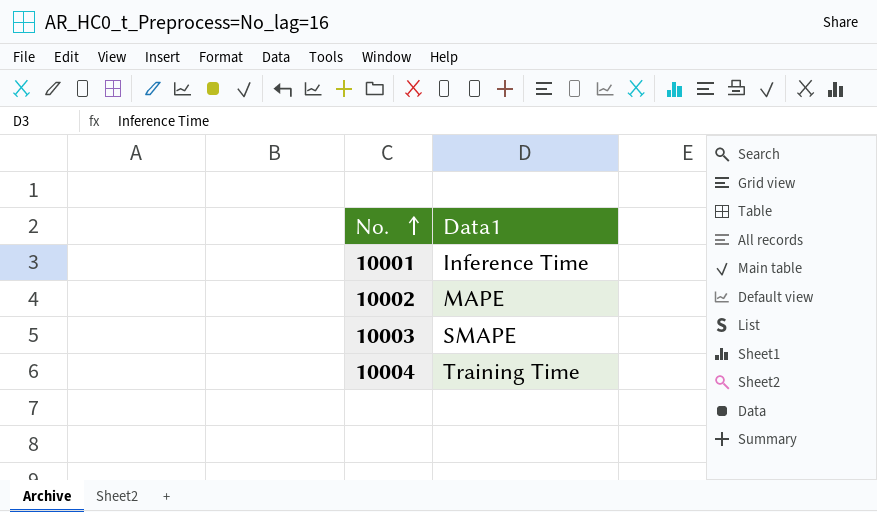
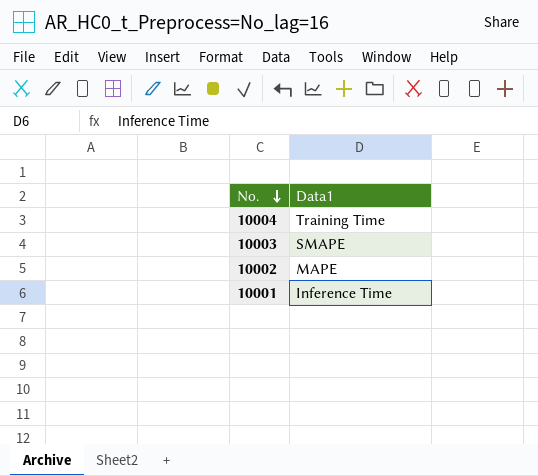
row order: No. ascending -> No. descending

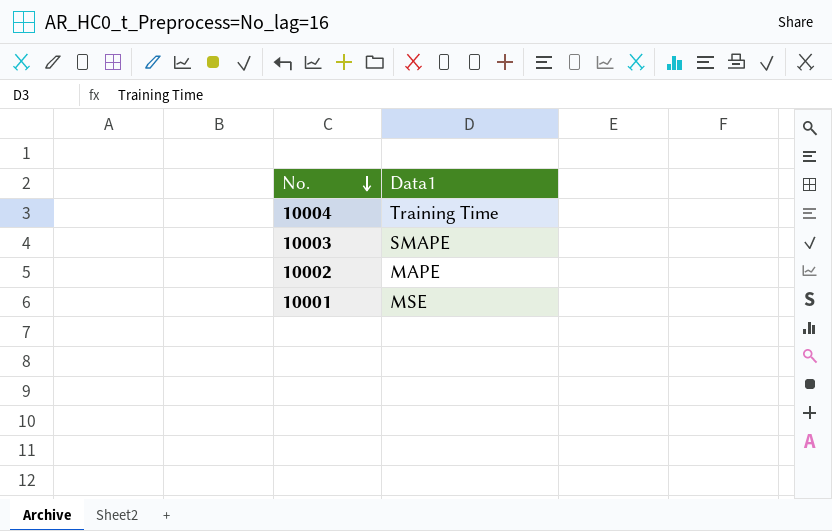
10001 | Data1: Inference Time -> MSE

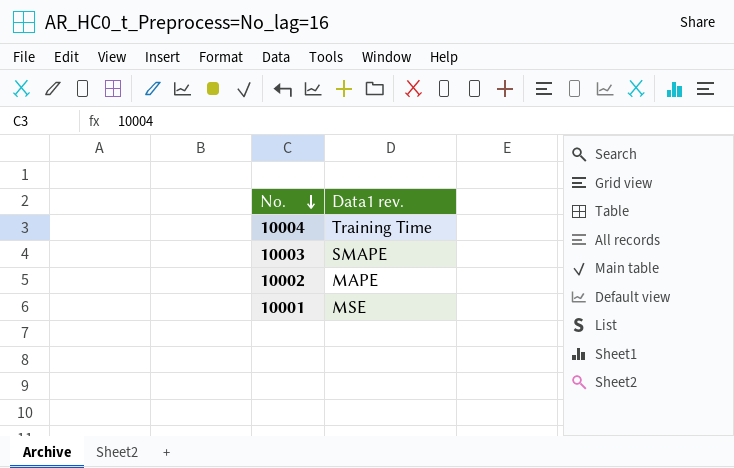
column name: Data1 -> Data1 rev.

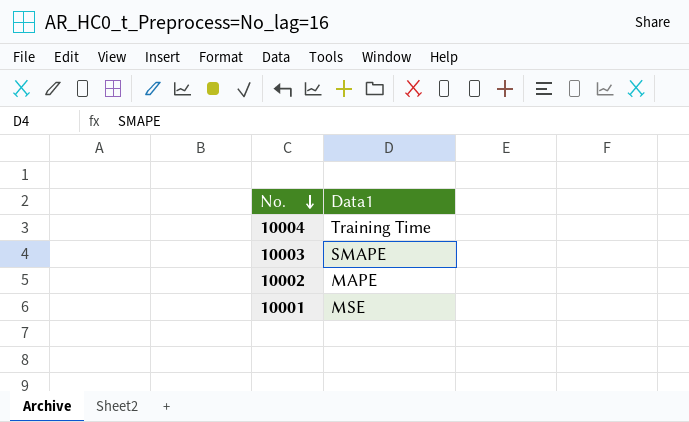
column name: Data1 rev. -> Data1

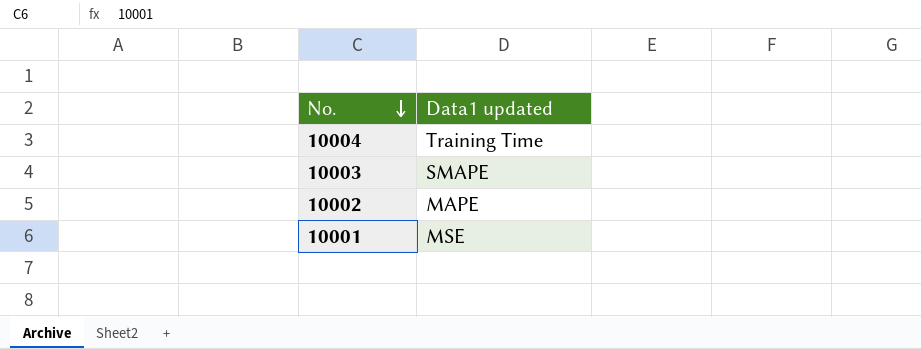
column name: Data1 -> Data1 updated

